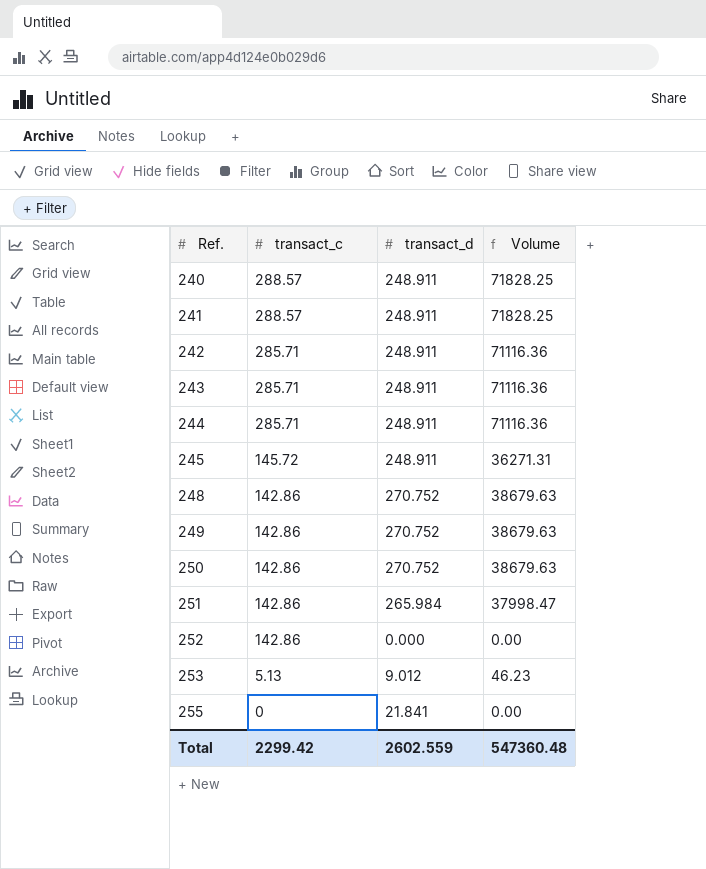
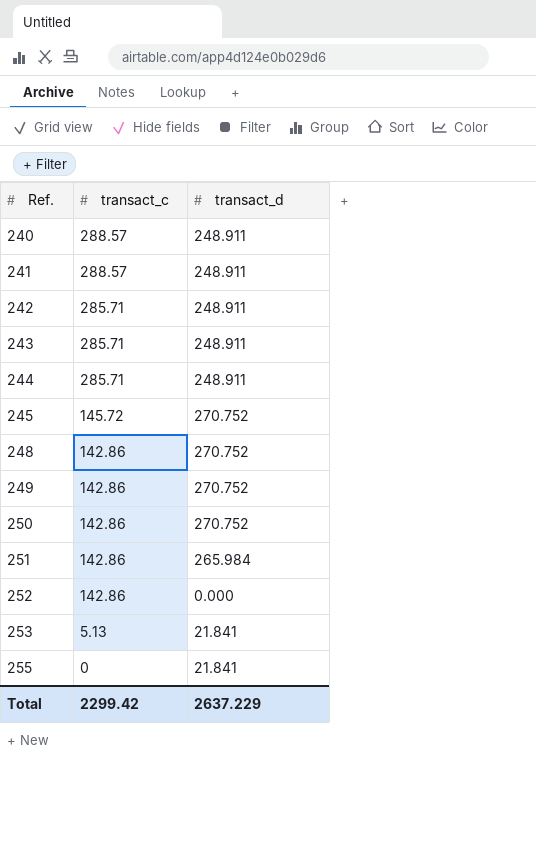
column Volume | formula: [transact_c] * [transact_d] -> none
245 | transact_d: 248.911 -> 270.752
253 | transact_d: 9.012 -> 21.841
Total | transact_d: 2602.559 -> 2637.229

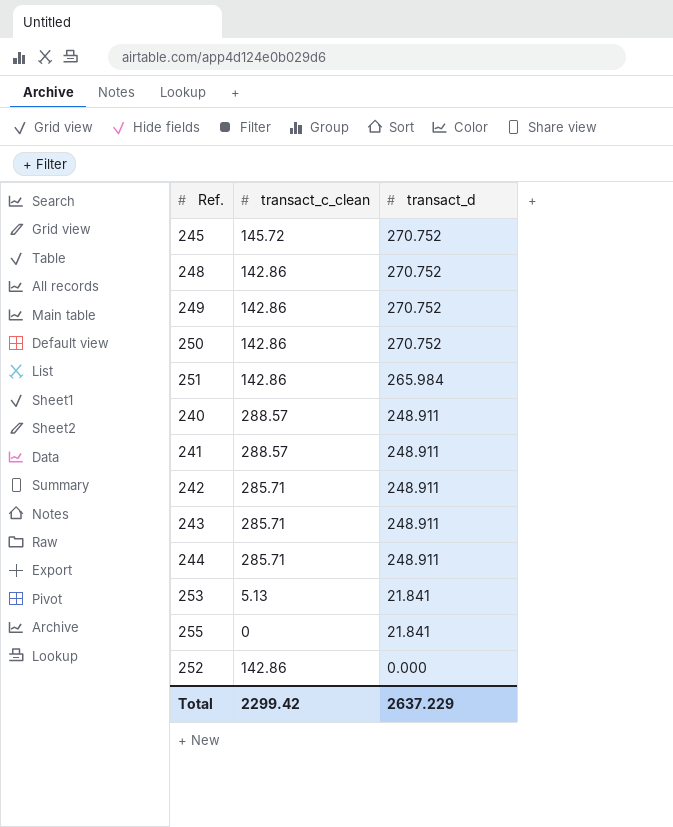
row order: Ref. ascending -> transact_d descending
column name: transact_c -> transact_c_clean

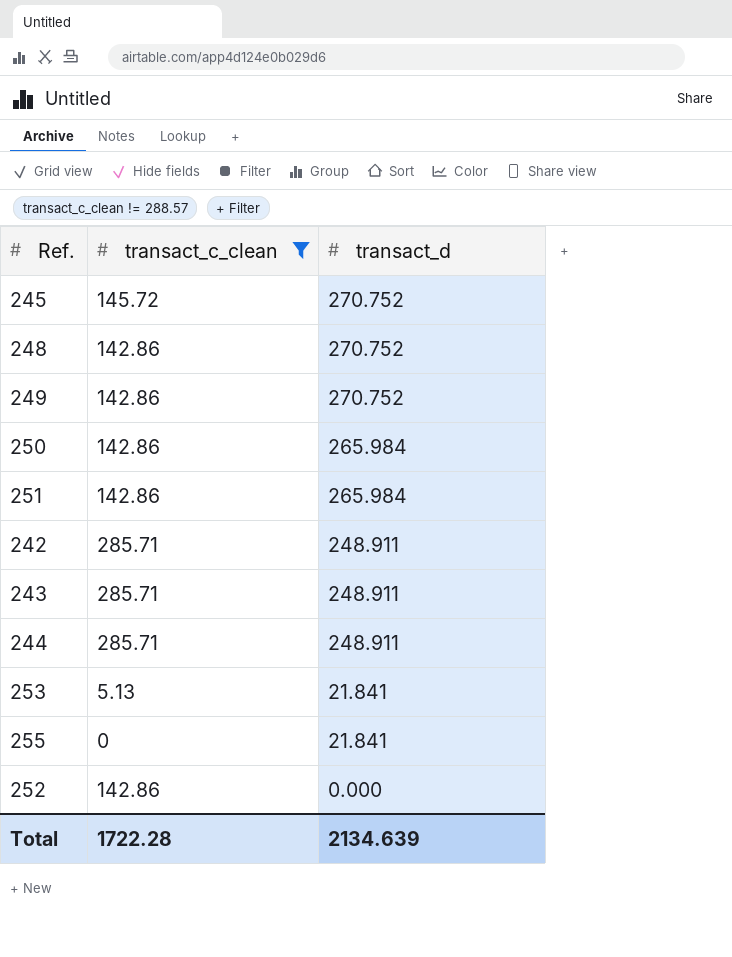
filter: none -> transact_c_clean != 288.57
250 | transact_d: 270.752 -> 265.984
Total | transact_c_clean: 2299.42 -> 1722.28
Total | transact_d: 2637.229 -> 2134.639

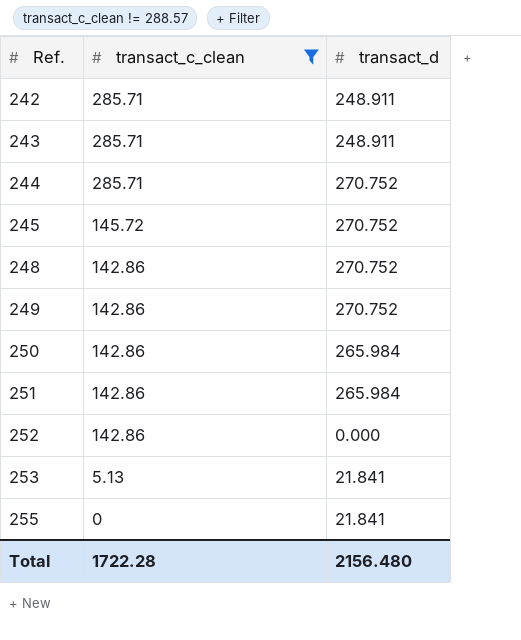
row order: transact_d descending -> Ref. ascending
244 | transact_d: 248.911 -> 270.752
Total | transact_d: 2134.639 -> 2156.480

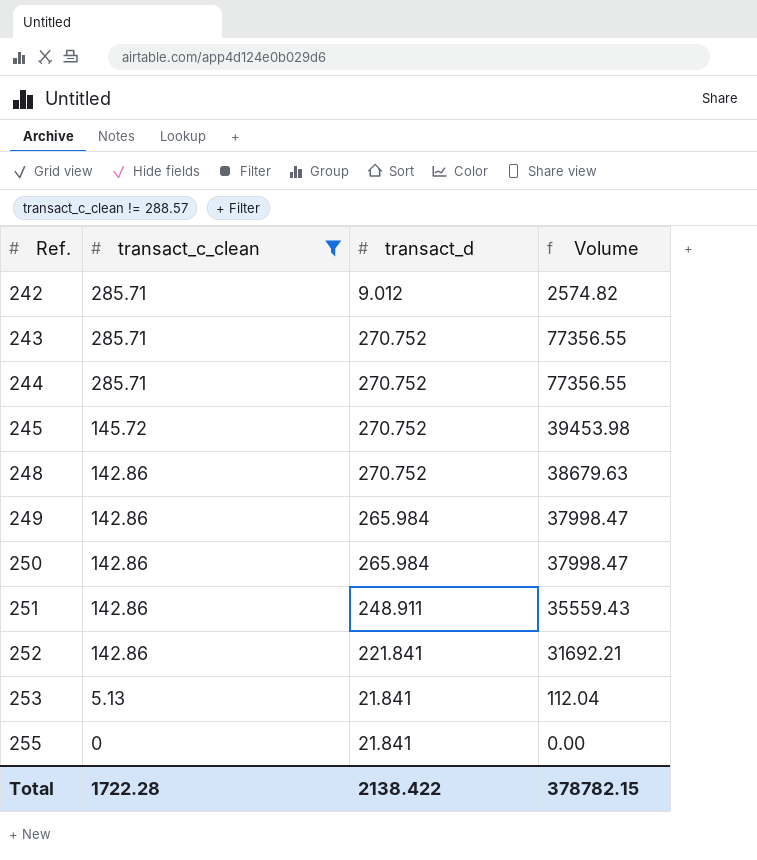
column Volume | formula: none -> [transact_c_clean] * [transact_d]
242 | transact_d: 248.911 -> 9.012
243 | transact_d: 248.911 -> 270.752
249 | transact_d: 270.752 -> 265.984
251 | transact_d: 265.984 -> 248.911
252 | transact_d: 0.000 -> 221.841
Total | transact_d: 2156.480 -> 2138.422

